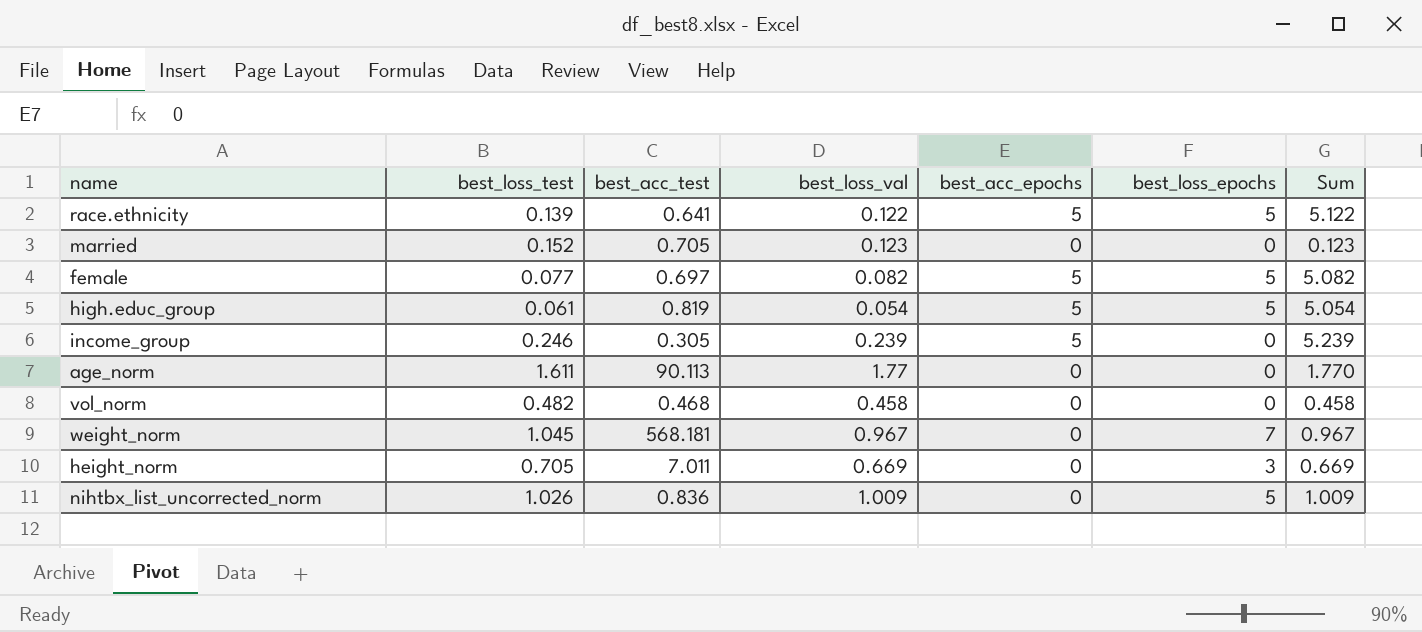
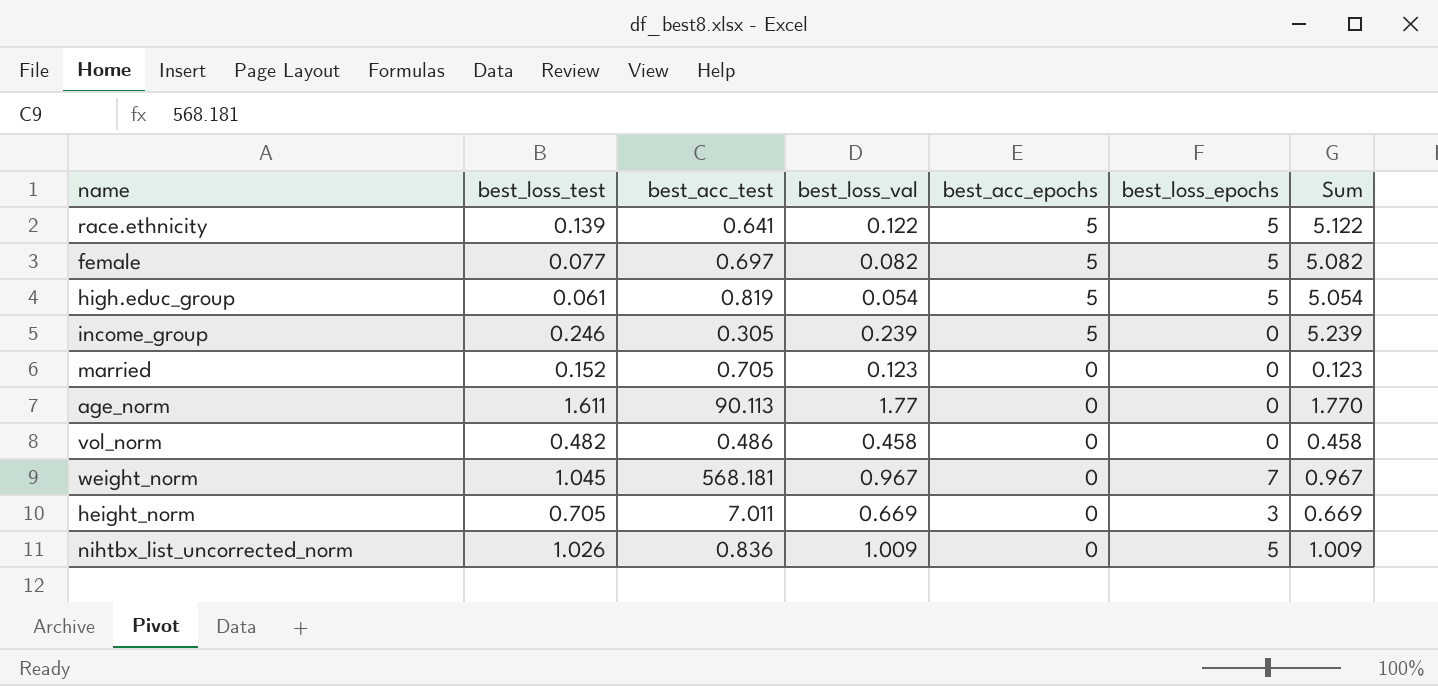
row order: none -> best_acc_epochs descending
vol_norm | best_acc_test: 0.468 -> 0.486

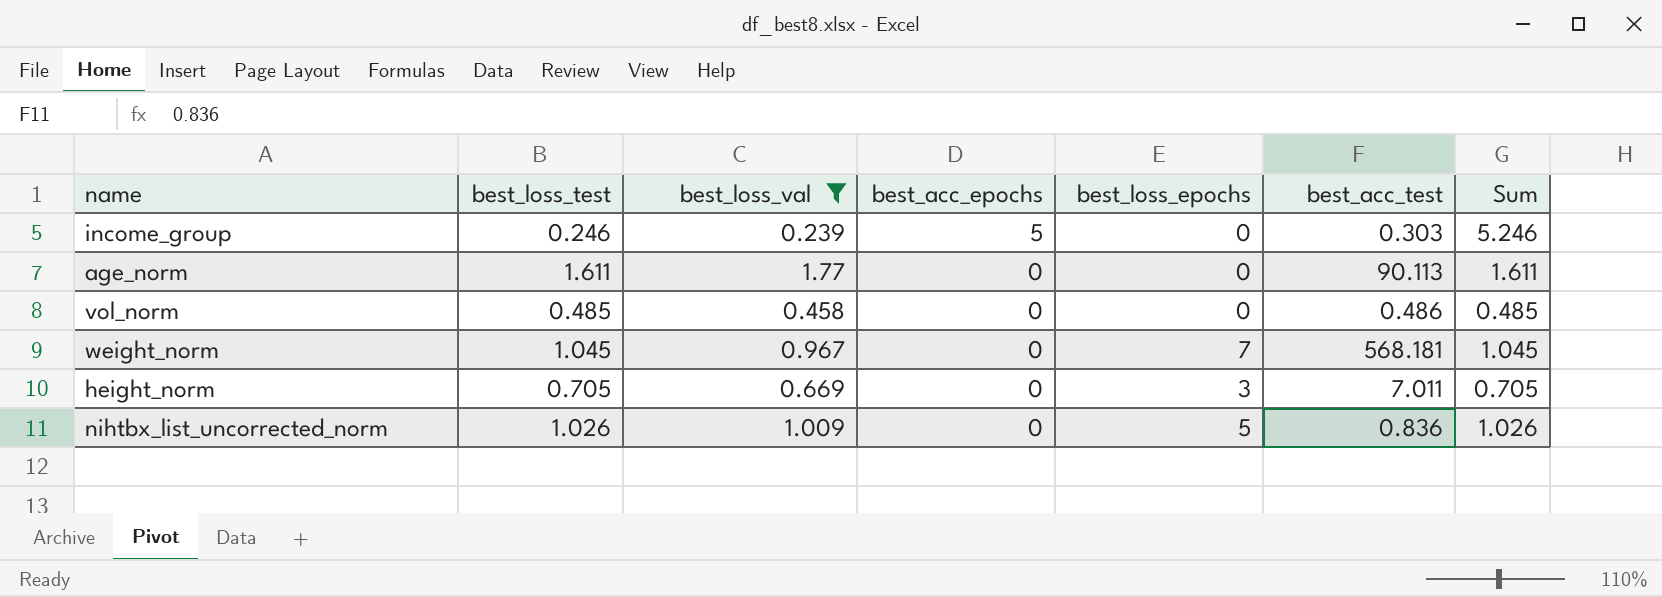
filter: none -> best_loss_val >= 0.239
column best_acc_test | position: 3 -> 6
column Sum | formula: [best_loss_val] + [best_acc_epochs] -> [best_loss_test] + [best_acc_epochs]
income_group | best_acc_test: 0.305 -> 0.303
vol_norm | best_loss_test: 0.482 -> 0.485

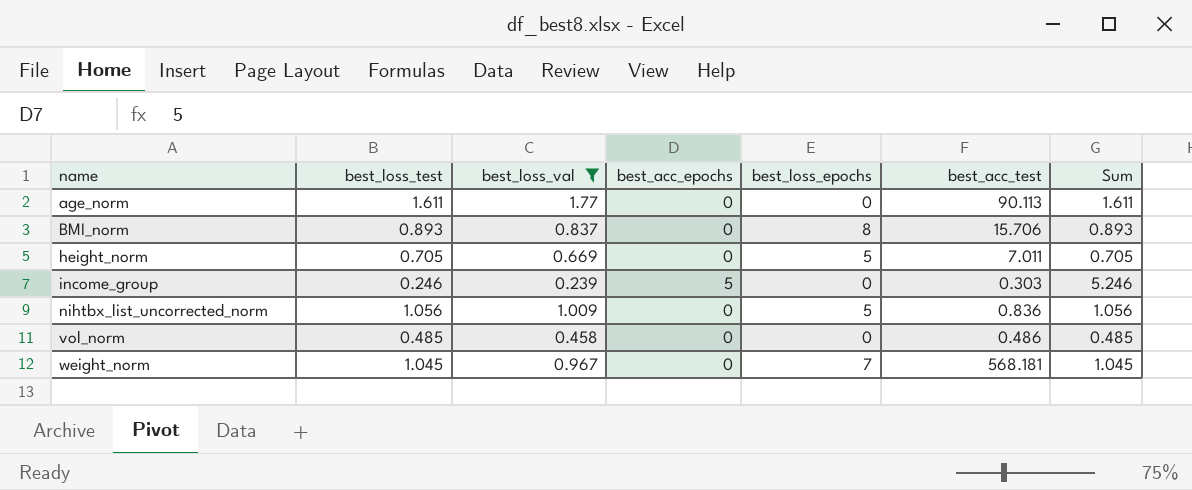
row order: best_acc_epochs descending -> name ascending
row BMI_norm: none -> 0.893 | 0.837 | 0 | 8 | 15.706 | 0.893
height_norm | best_loss_epochs: 3 -> 5
nihtbx_list_uncorrected_norm | best_loss_test: 1.026 -> 1.056
nihtbx_list_uncorrected_norm | Sum: 1.026 -> 1.056

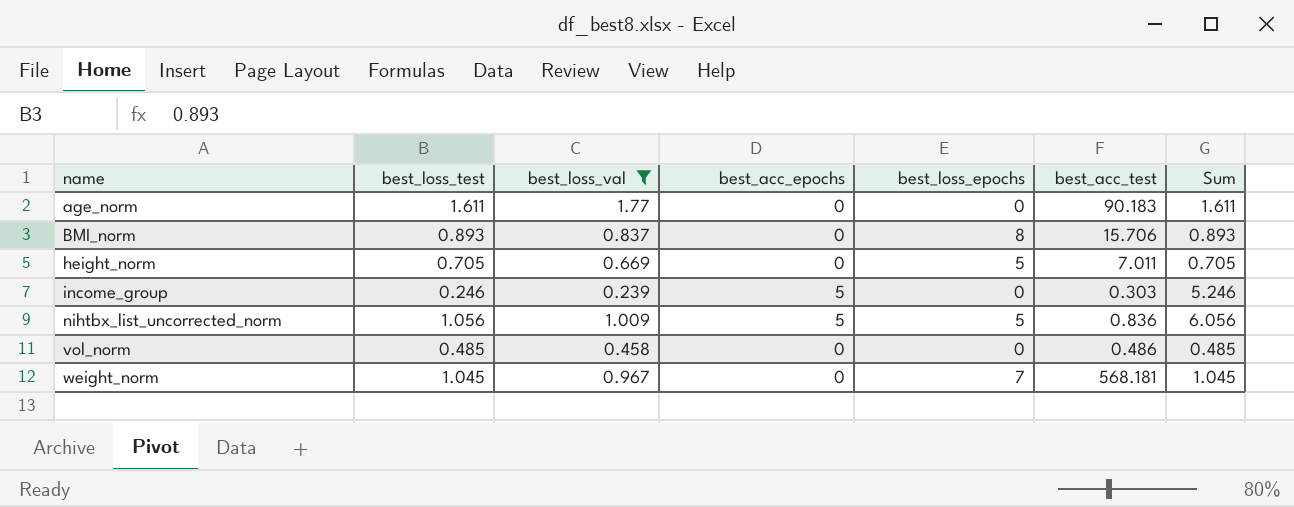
age_norm | best_acc_test: 90.113 -> 90.183
nihtbx_list_uncorrected_norm | best_acc_epochs: 0 -> 5
nihtbx_list_uncorrected_norm | Sum: 1.056 -> 6.056

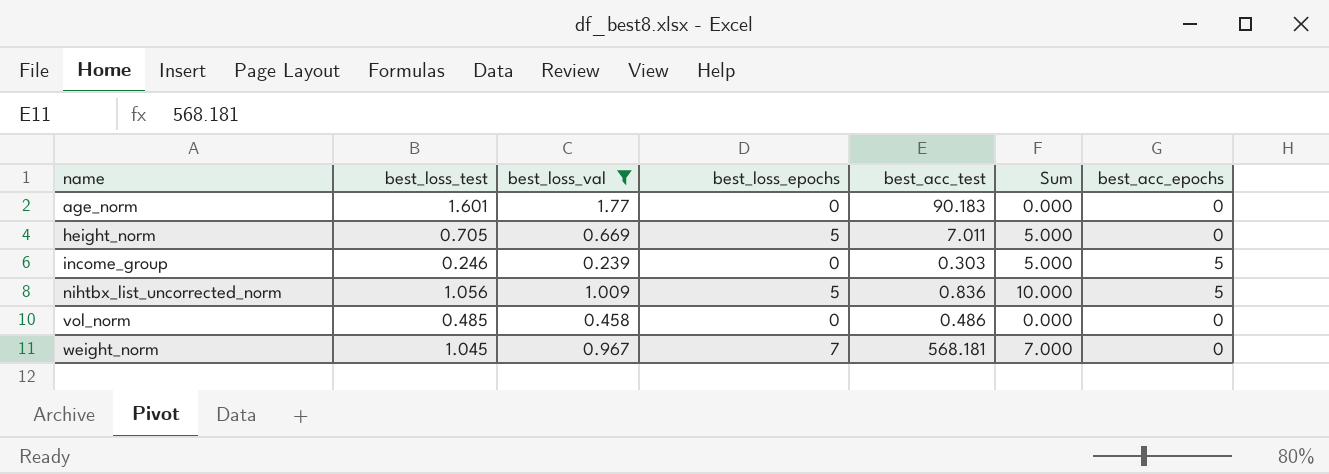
column Sum | formula: [best_loss_test] + [best_acc_epochs] -> [best_loss_epochs] + [best_acc_epochs]
column best_acc_epochs | position: 4 -> 7
row BMI_norm: 0.893 | 0.837 | 0 | 8 | 15.706 | 0.893 -> none
age_norm | best_loss_test: 1.611 -> 1.601

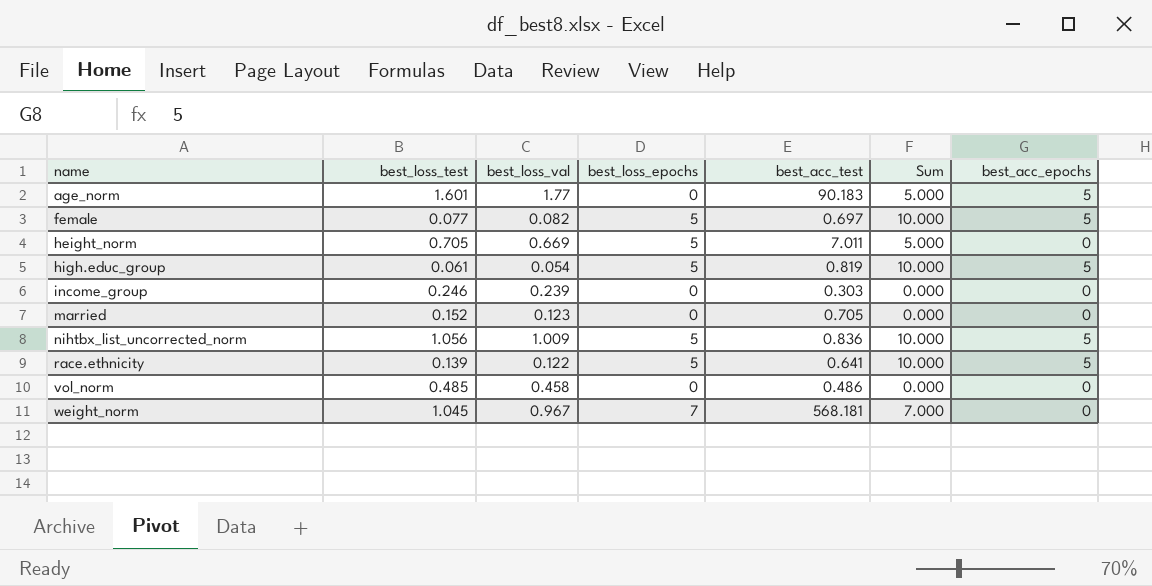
filter: best_loss_val >= 0.239 -> none
age_norm | Sum: 0.000 -> 5.000
age_norm | best_acc_epochs: 0 -> 5
income_group | Sum: 5.000 -> 0.000
income_group | best_acc_epochs: 5 -> 0

